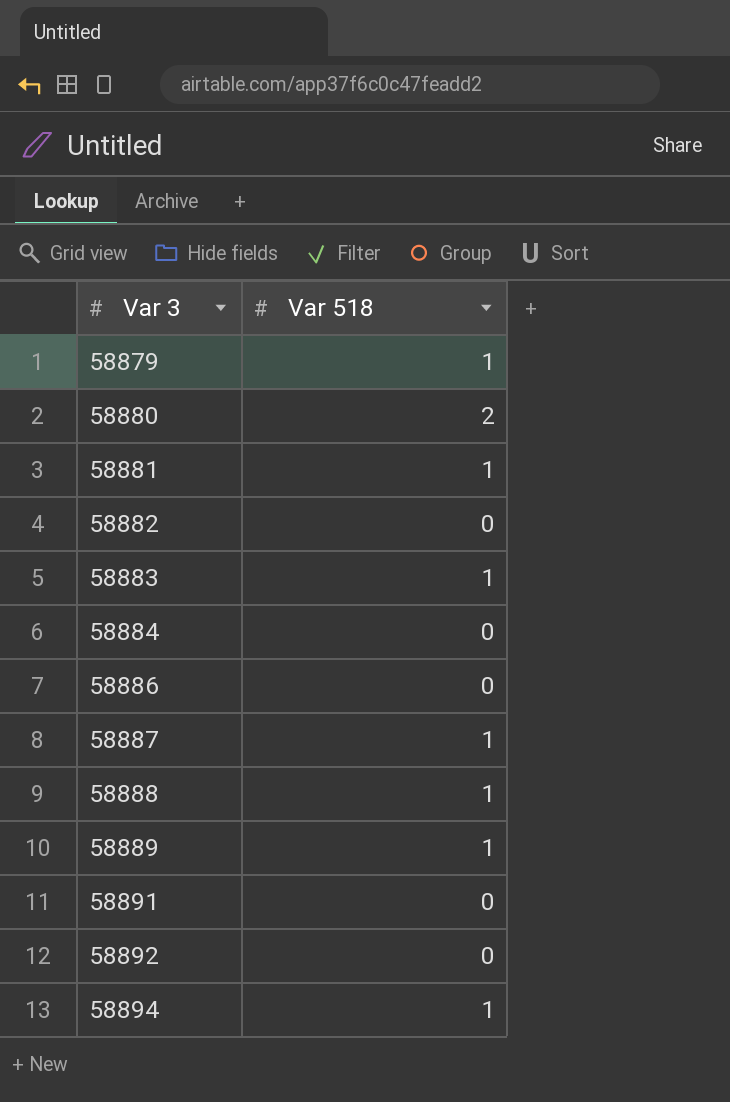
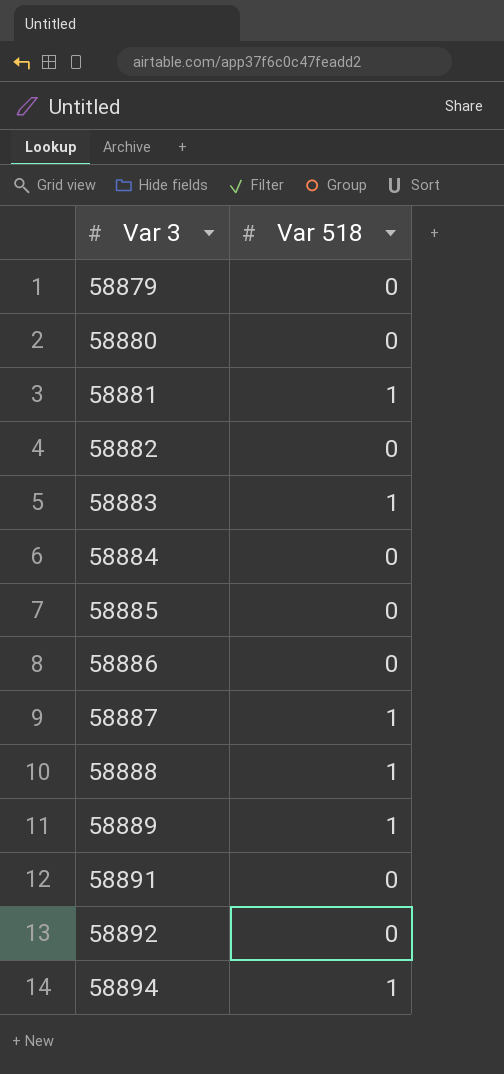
58879 | Var 518: 1 -> 0
58880 | Var 518: 2 -> 0
row 58885: none -> 0

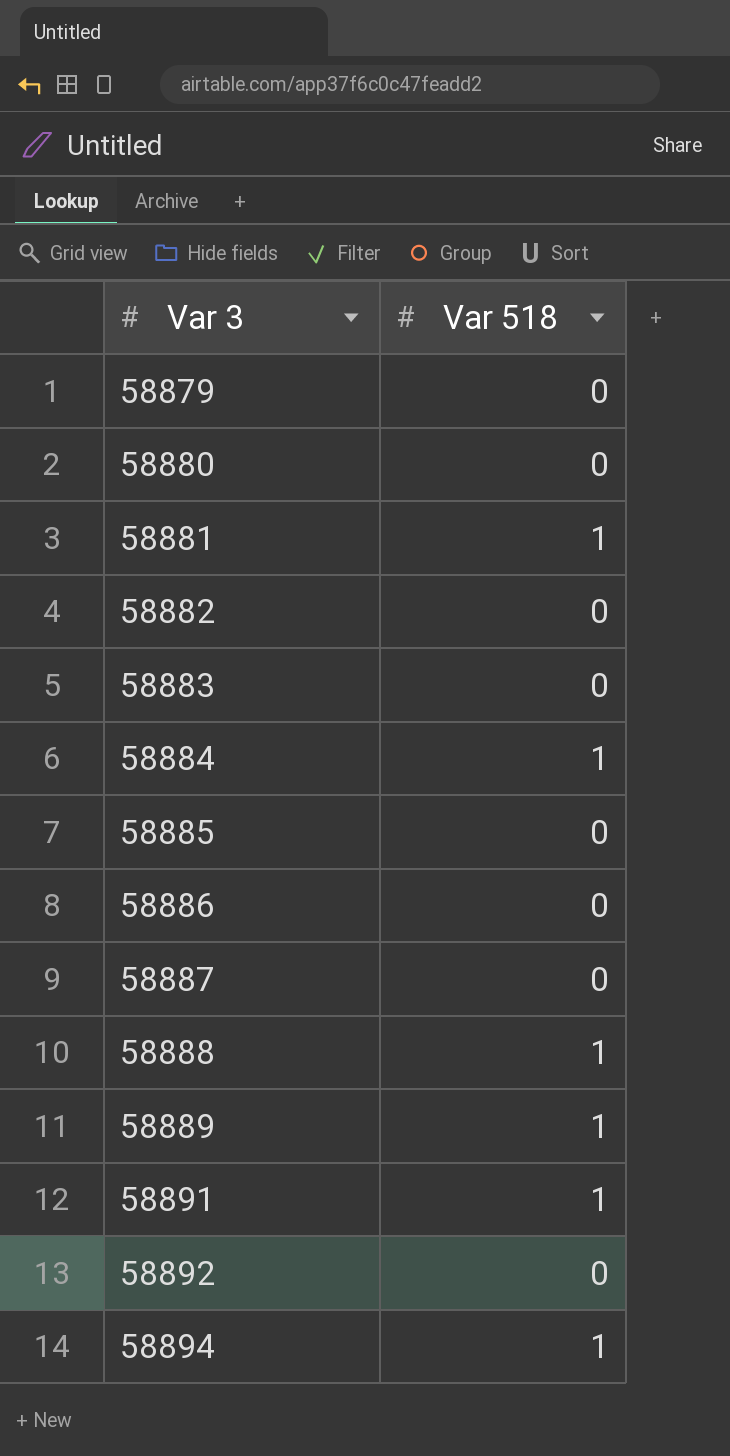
58883 | Var 518: 1 -> 0
58884 | Var 518: 0 -> 1
58887 | Var 518: 1 -> 0
58891 | Var 518: 0 -> 1

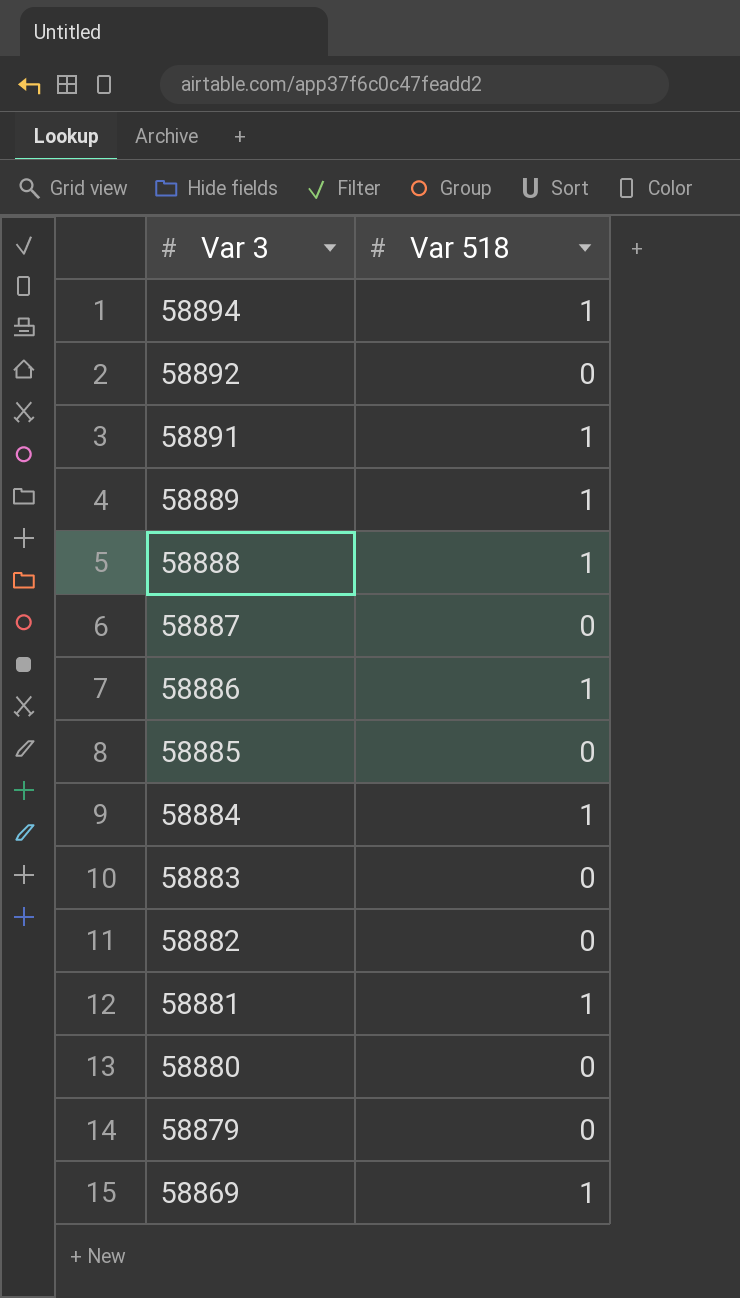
row order: Var 3 ascending -> Var 3 descending
58886 | Var 518: 0 -> 1
row 58869: none -> 1

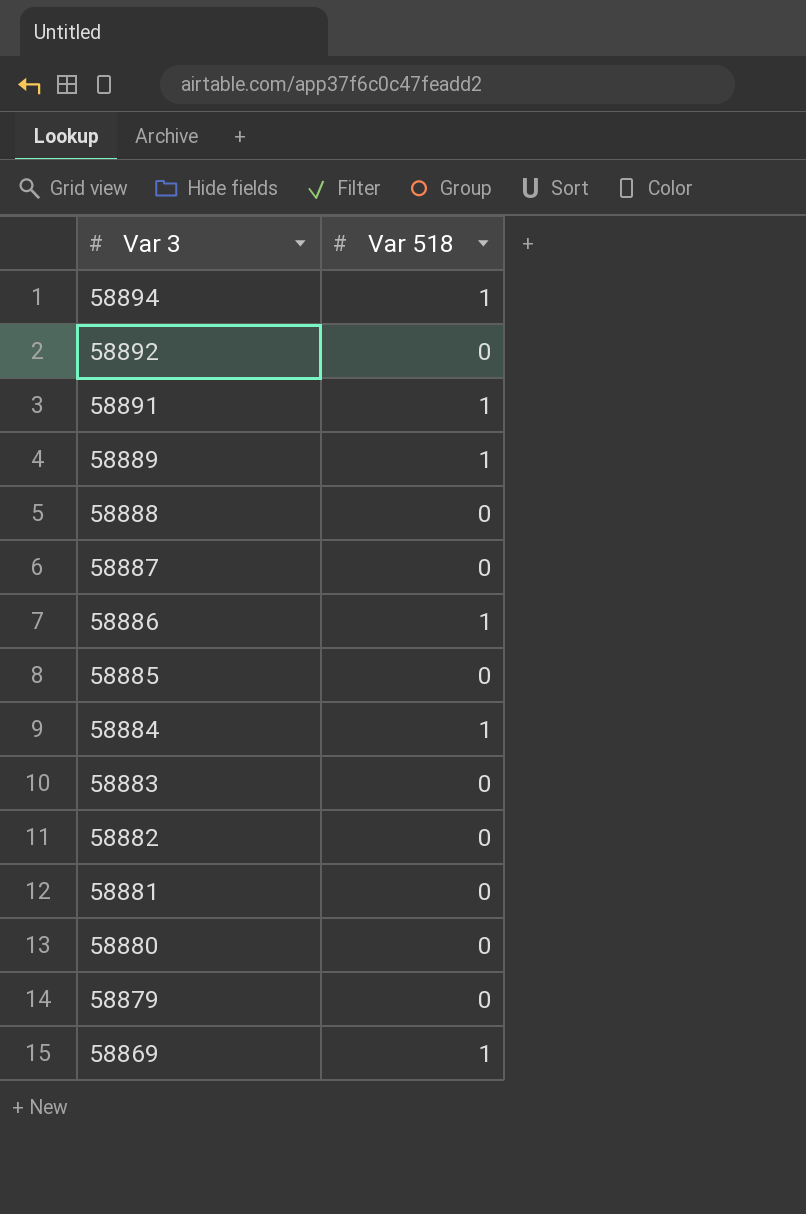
58888 | Var 518: 1 -> 0
58881 | Var 518: 1 -> 0

